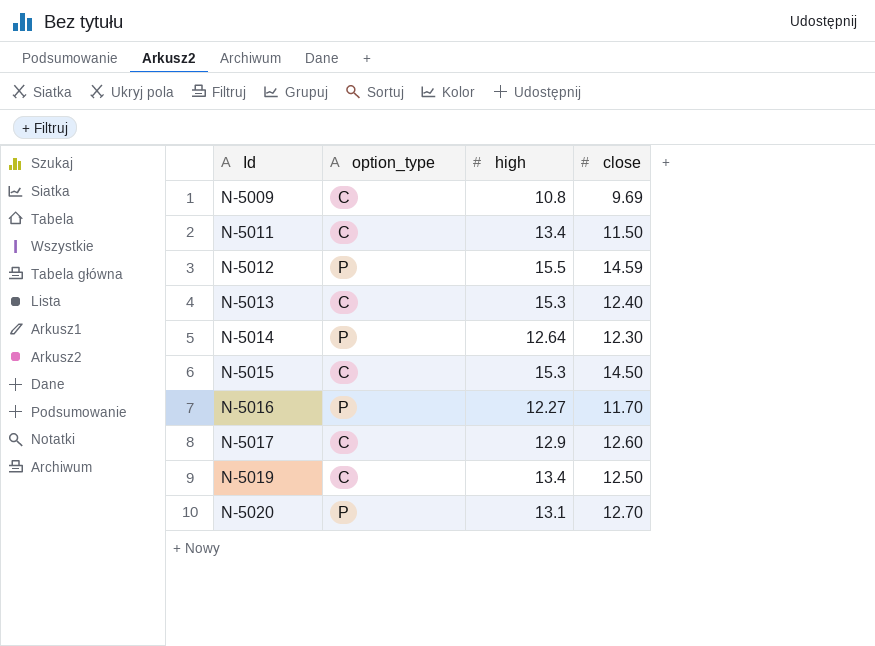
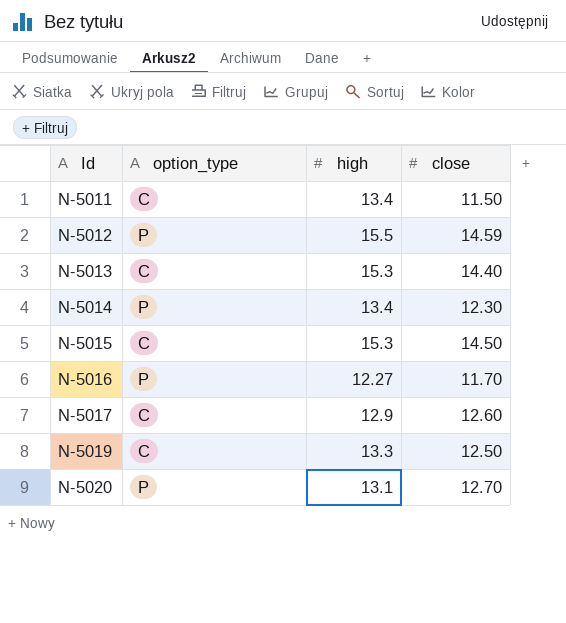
row N-5009: C | 10.8 | 9.69 -> none
N-5013 | close: 12.40 -> 14.40
N-5014 | high: 12.64 -> 13.4
N-5019 | high: 13.4 -> 13.3

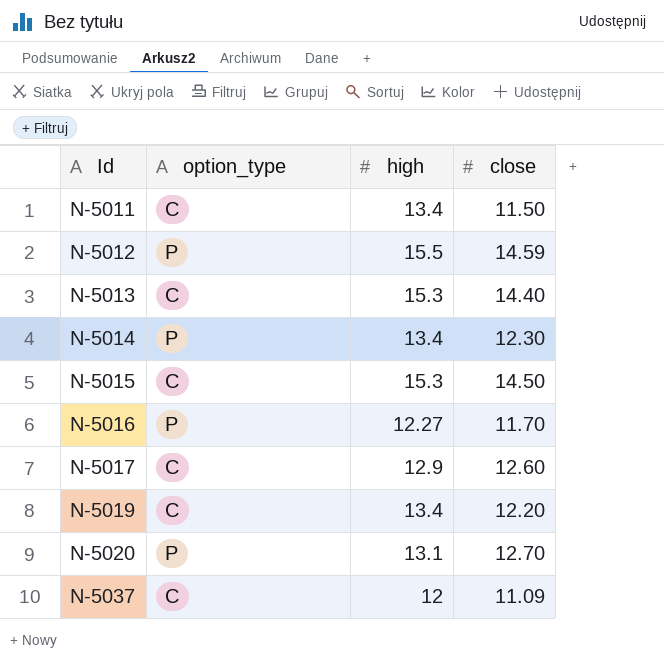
N-5019 | high: 13.3 -> 13.4
N-5019 | close: 12.50 -> 12.20
row N-5037: none -> C | 12 | 11.09

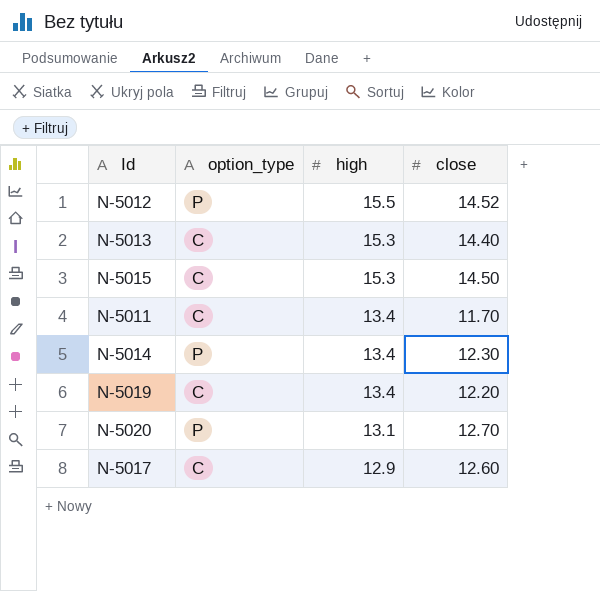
row order: Id ascending -> high descending
row N-5016: P | 12.27 | 11.70 -> none
row N-5037: C | 12 | 11.09 -> none
N-5012 | close: 14.59 -> 14.52
N-5011 | close: 11.50 -> 11.70

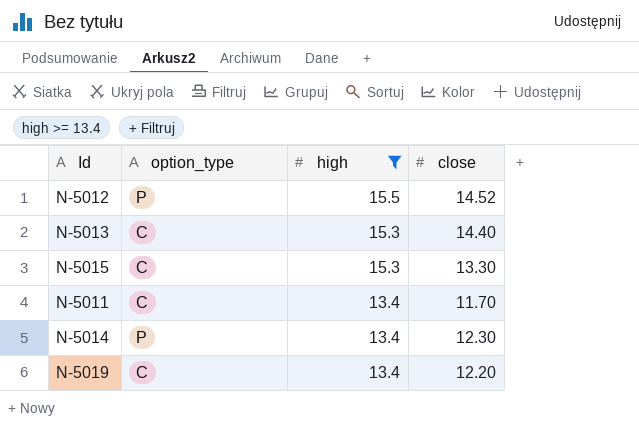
filter: none -> high >= 13.4
N-5015 | close: 14.50 -> 13.30

